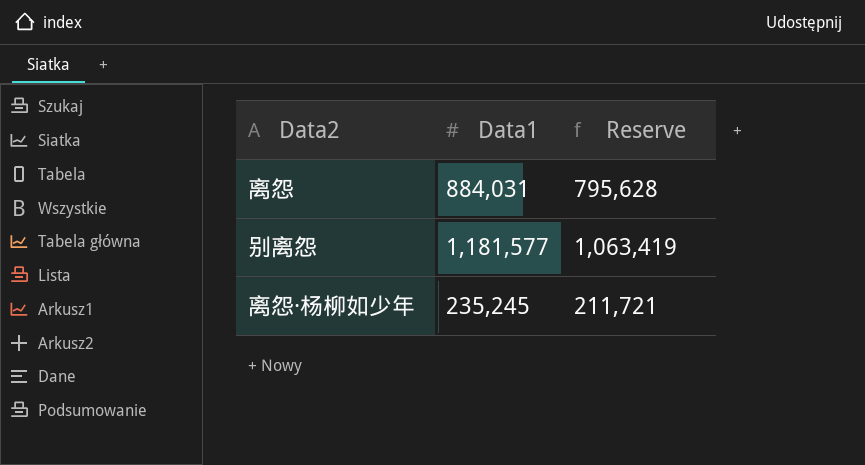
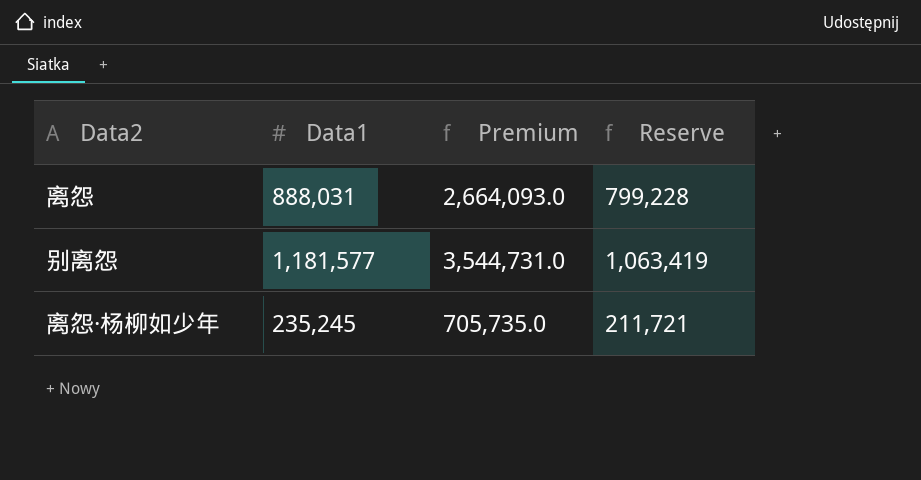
column Premium | formula: none -> [Data1] * 3
离怨 | Data1: 884,031 -> 888,031
离怨 | Reserve: 795,628 -> 799,228

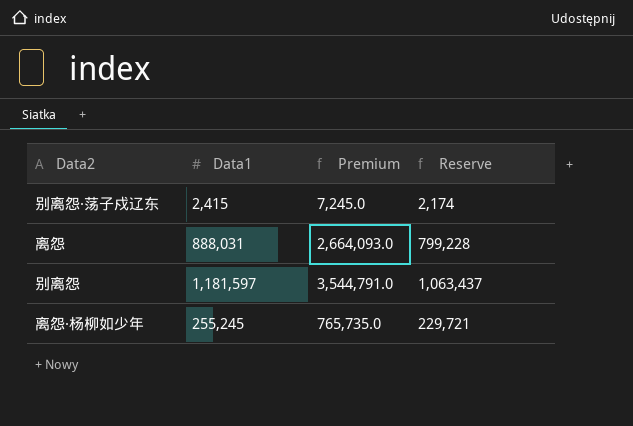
row 别离怨·荡子戍辽东: none -> 2,415 | 7,245.0 | 2,174
别离怨 | Data1: 1,181,577 -> 1,181,597
别离怨 | Premium: 3,544,731.0 -> 3,544,791.0
别离怨 | Reserve: 1,063,419 -> 1,063,437
离怨·杨柳如少年 | Data1: 235,245 -> 255,245
离怨·杨柳如少年 | Premium: 705,735.0 -> 765,735.0
离怨·杨柳如少年 | Reserve: 211,721 -> 229,721

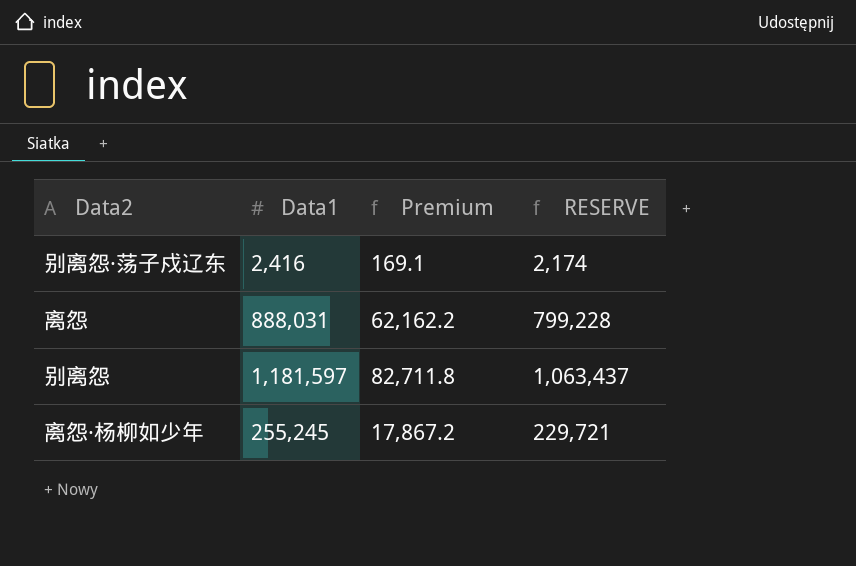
column Premium | formula: [Data1] * 3 -> [Data1] * 0.07
column name: Reserve -> RESERVE
别离怨·荡子戍辽东 | Data1: 2,415 -> 2,416

